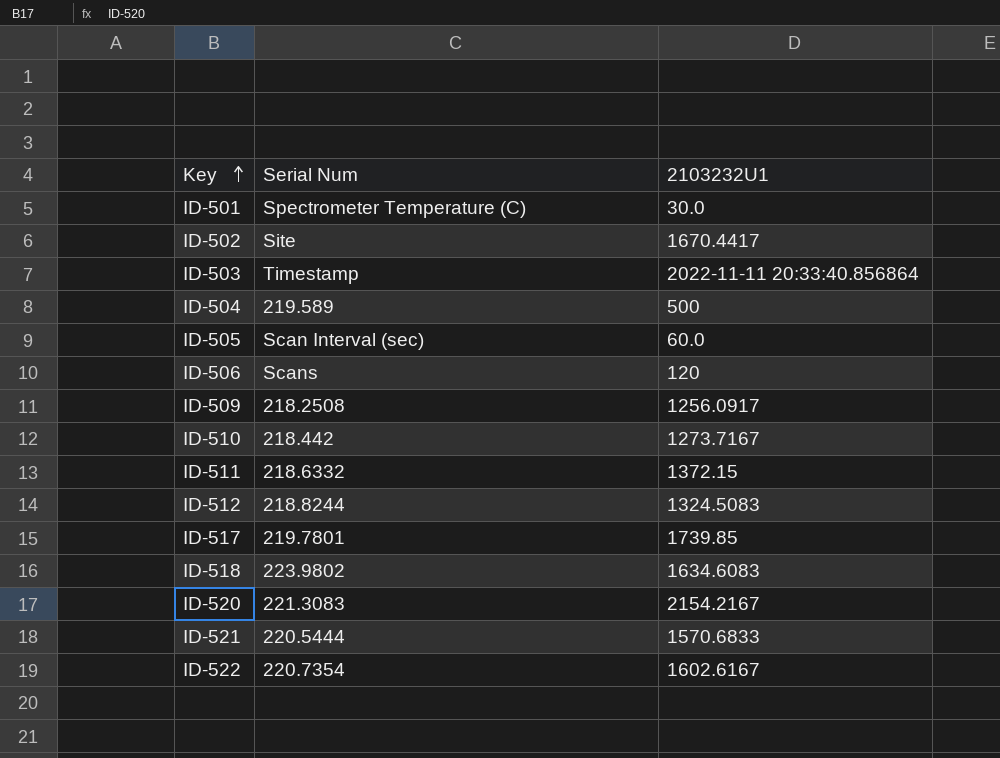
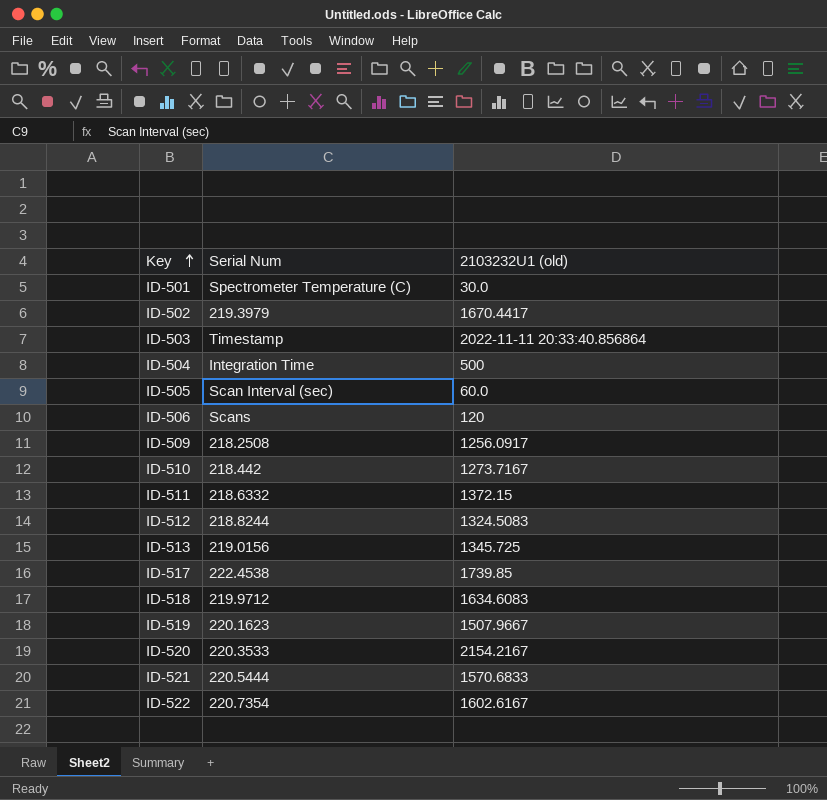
column name: 2103232U1 -> 2103232U1 (old)
ID-502 | Serial Num: Site -> 219.3979
ID-504 | Serial Num: 219.589 -> Integration Time
row ID-513: none -> 219.0156 | 1345.725
ID-517 | Serial Num: 219.7801 -> 222.4538
ID-518 | Serial Num: 223.9802 -> 219.9712
row ID-519: none -> 220.1623 | 1507.9667
ID-520 | Serial Num: 221.3083 -> 220.3533

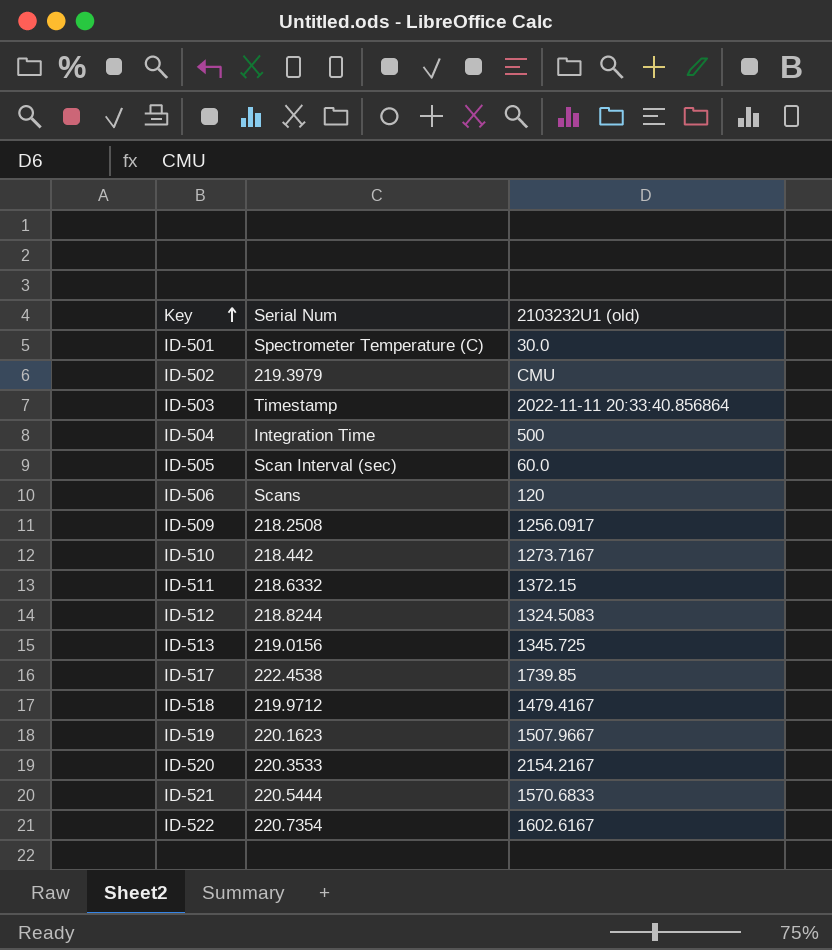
ID-502 | 2103232U1 (old): 1670.4417 -> CMU
ID-518 | 2103232U1 (old): 1634.6083 -> 1479.4167

